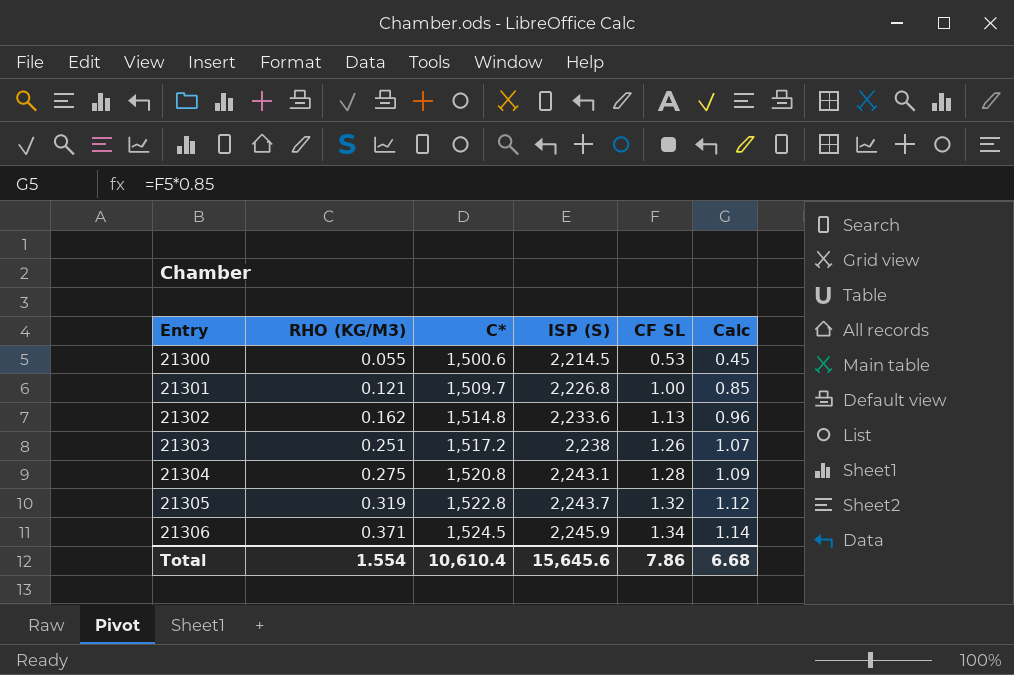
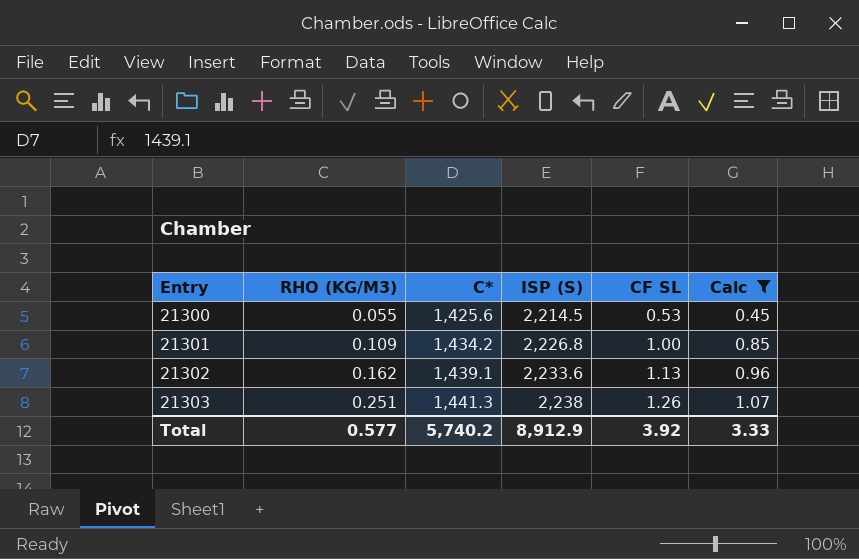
filter: none -> Calc <= 1.07
21300 | C*: 1,500.6 -> 1,425.6
21301 | RHO (KG/M3): 0.121 -> 0.109
21301 | C*: 1,509.7 -> 1,434.2
21302 | C*: 1,514.8 -> 1,439.1
21303 | C*: 1,517.2 -> 1,441.3
Total | RHO (KG/M3): 1.554 -> 0.577
Total | C*: 10,610.4 -> 5,740.2
Total | ISP (S): 15,645.6 -> 8,912.9
Total | CF SL: 7.86 -> 3.92
Total | Calc: 6.68 -> 3.33

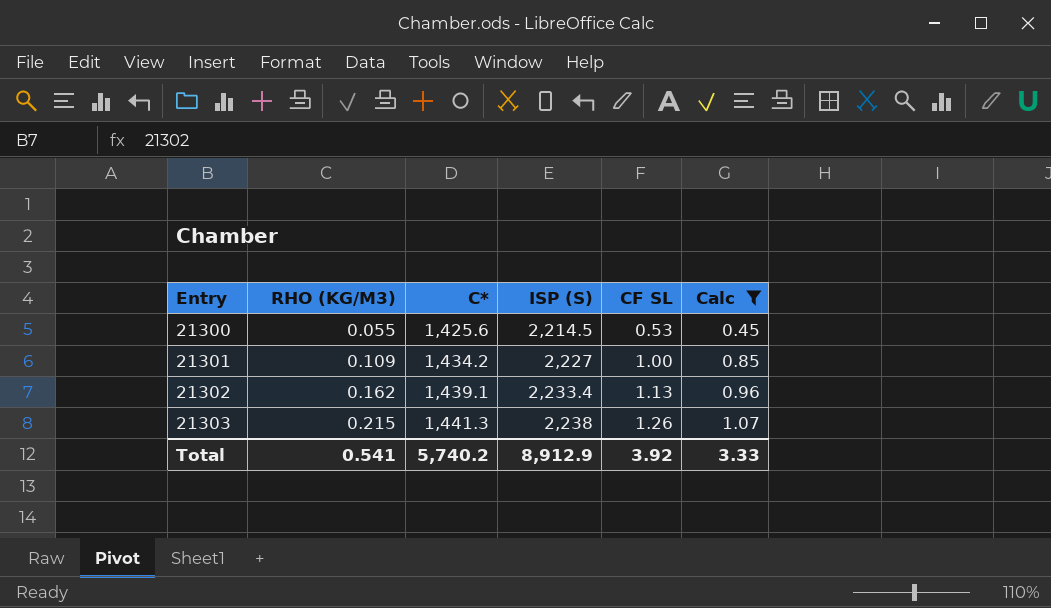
21301 | ISP (S): 2,226.8 -> 2,227
21302 | ISP (S): 2,233.6 -> 2,233.4
21303 | RHO (KG/M3): 0.251 -> 0.215
Total | RHO (KG/M3): 0.577 -> 0.541

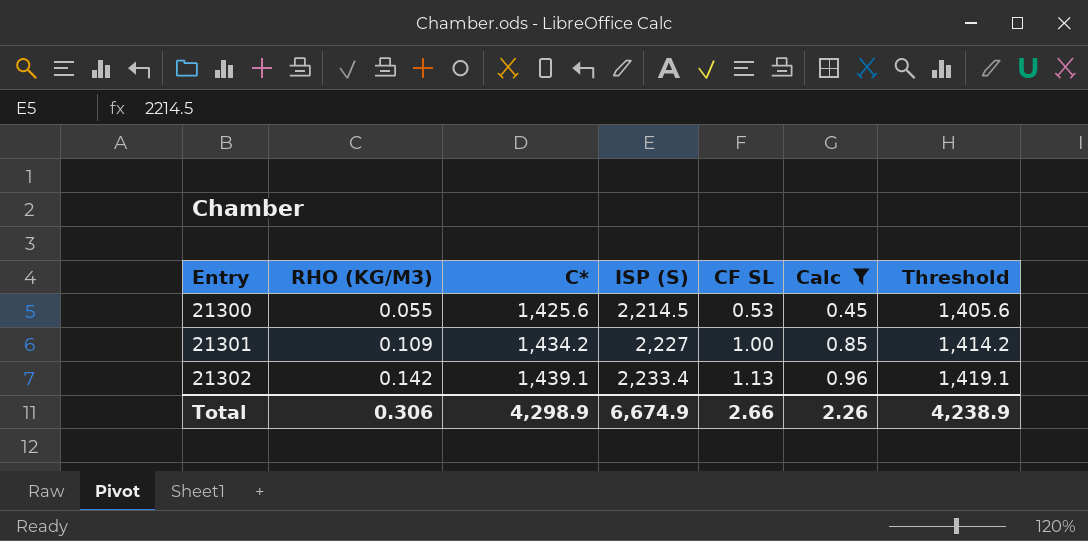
column Threshold | formula: none -> [C*] - 20
row 21303: 0.215 | 1,441.3 | 2,238 | 1.26 | 1.07 -> none
21302 | RHO (KG/M3): 0.162 -> 0.142
Total | RHO (KG/M3): 0.541 -> 0.306
Total | C*: 5,740.2 -> 4,298.9
Total | ISP (S): 8,912.9 -> 6,674.9
Total | CF SL: 3.92 -> 2.66
Total | Calc: 3.33 -> 2.26

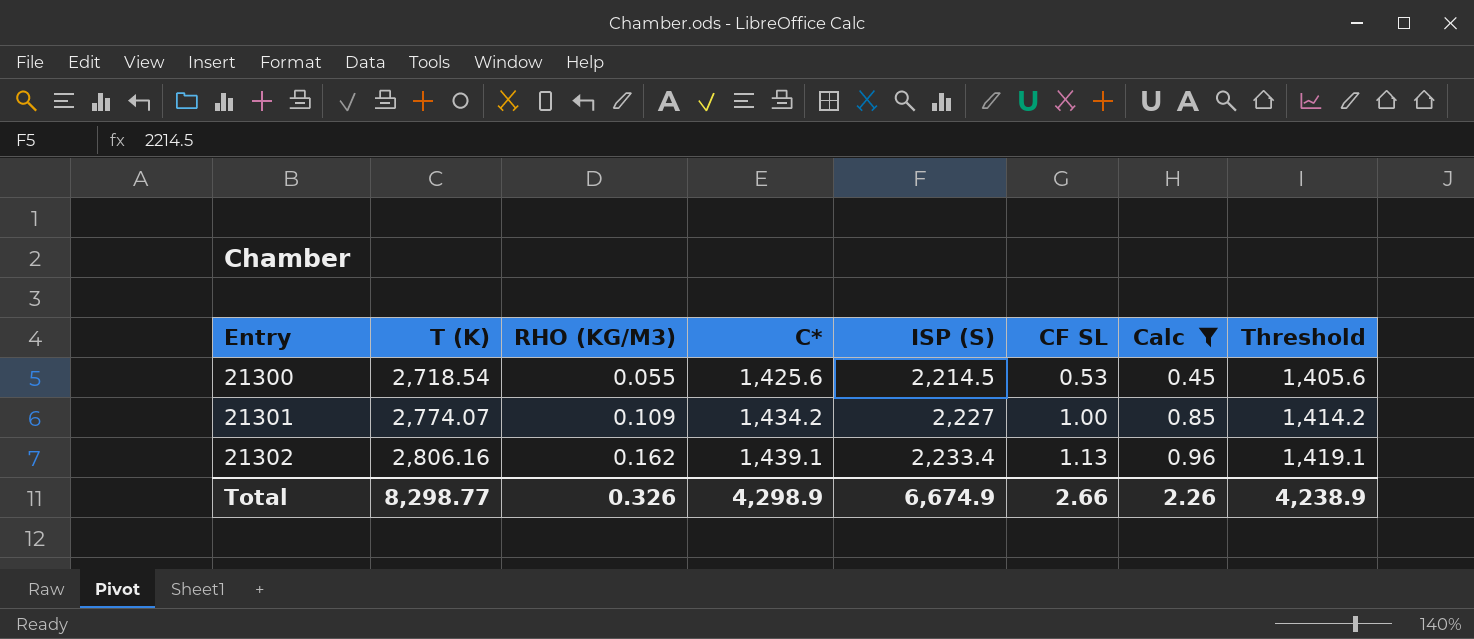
column T (K) | position: none -> 2
21302 | RHO (KG/M3): 0.142 -> 0.162
Total | RHO (KG/M3): 0.306 -> 0.326

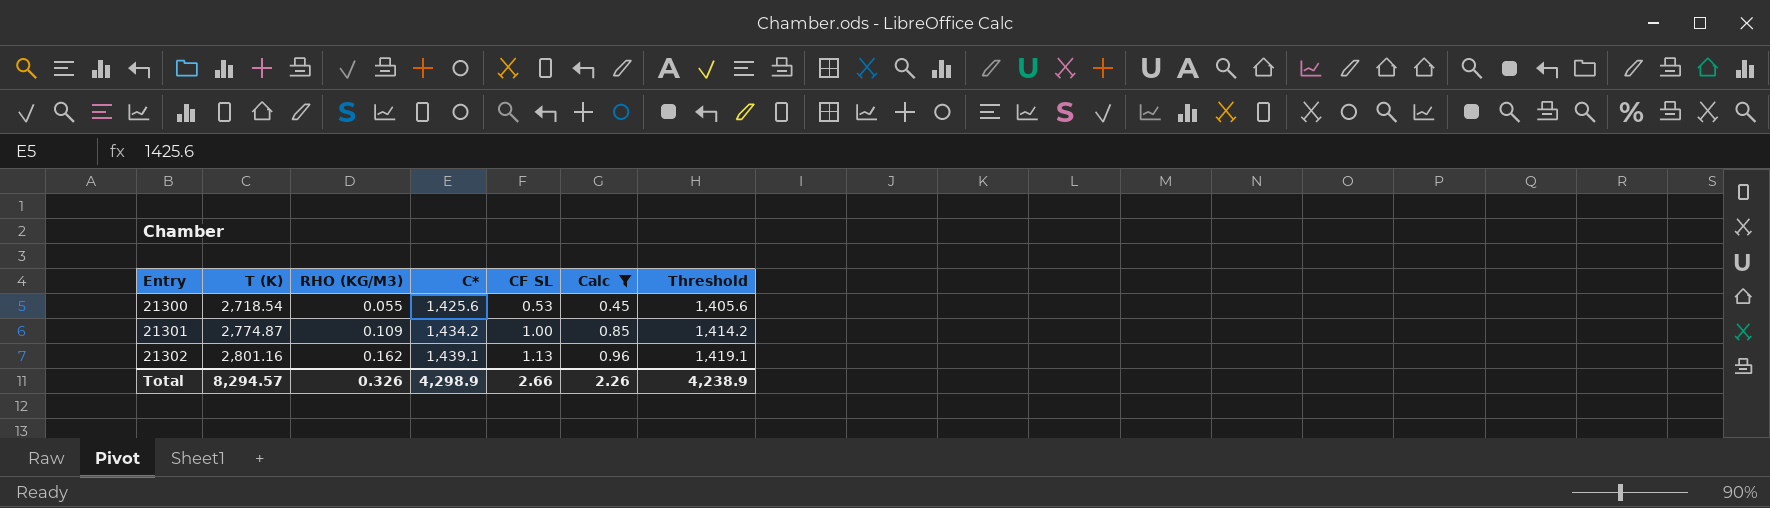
column ISP (S) | position: 5 -> none
21301 | T (K): 2,774.07 -> 2,774.87
21302 | T (K): 2,806.16 -> 2,801.16
Total | T (K): 8,298.77 -> 8,294.57

